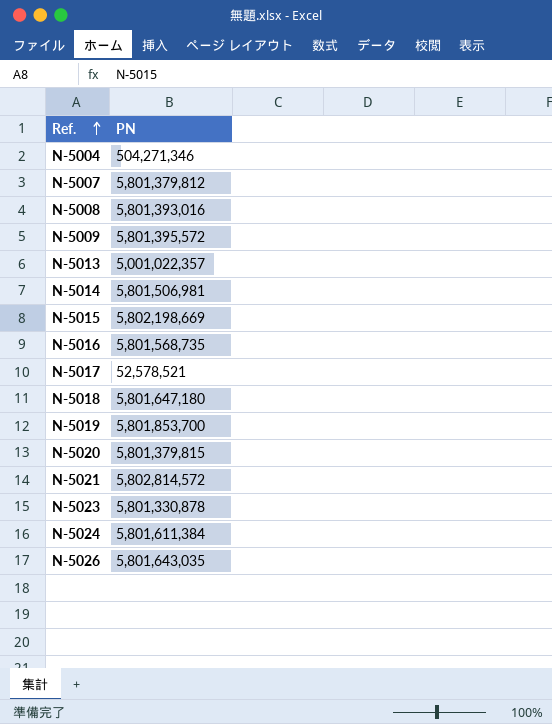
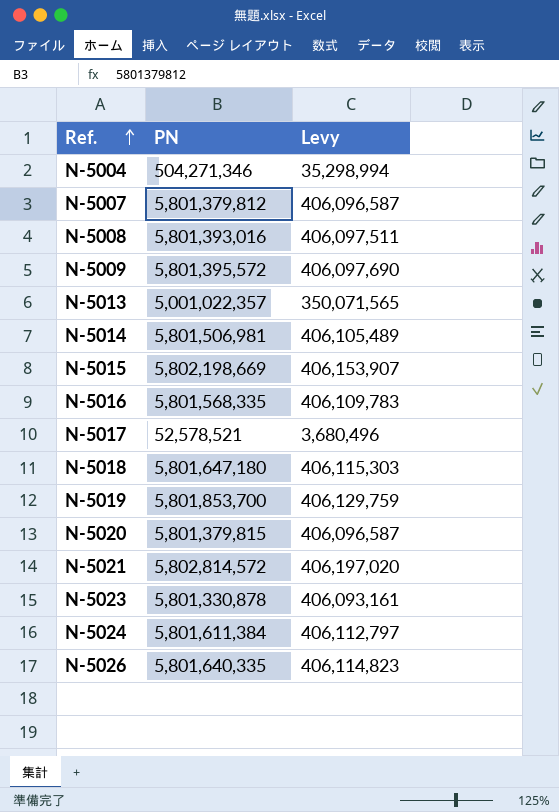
column Levy | formula: none -> [PN] * 0.07
N-5016 | PN: 5,801,568,735 -> 5,801,568,335
N-5026 | PN: 5,801,643,035 -> 5,801,640,335

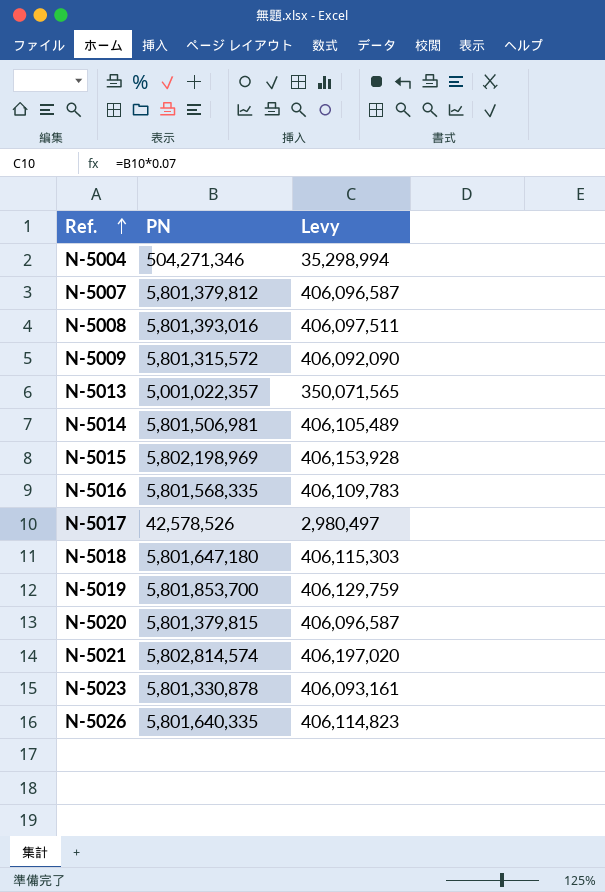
row N-5024: 5,801,611,384 | 406,112,797 -> none
N-5009 | PN: 5,801,395,572 -> 5,801,315,572
N-5009 | Levy: 406,097,690 -> 406,092,090
N-5015 | PN: 5,802,198,669 -> 5,802,198,969
N-5015 | Levy: 406,153,907 -> 406,153,928
N-5017 | PN: 52,578,521 -> 42,578,526
N-5017 | Levy: 3,680,496 -> 2,980,497
N-5021 | PN: 5,802,814,572 -> 5,802,814,574

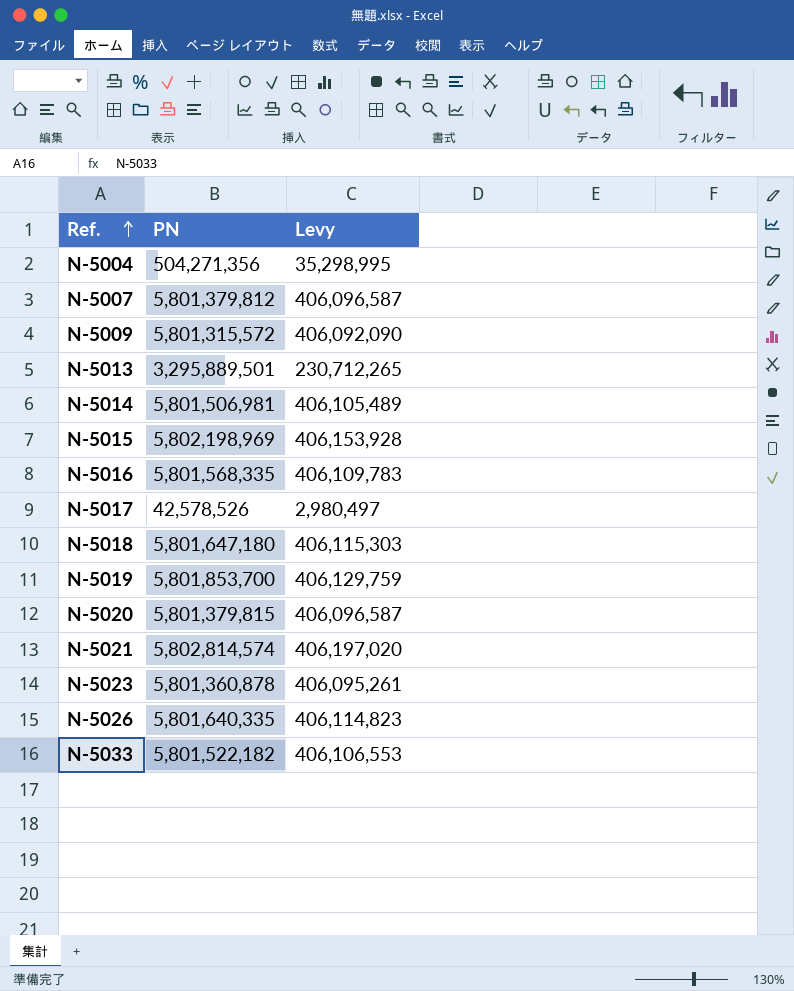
row N-5008: 5,801,393,016 | 406,097,511 -> none
N-5004 | PN: 504,271,346 -> 504,271,356
N-5004 | Levy: 35,298,994 -> 35,298,995
N-5013 | PN: 5,001,022,357 -> 3,295,889,501
N-5013 | Levy: 350,071,565 -> 230,712,265
N-5023 | PN: 5,801,330,878 -> 5,801,360,878
N-5023 | Levy: 406,093,161 -> 406,095,261
row N-5033: none -> 5,801,522,182 | 406,106,553

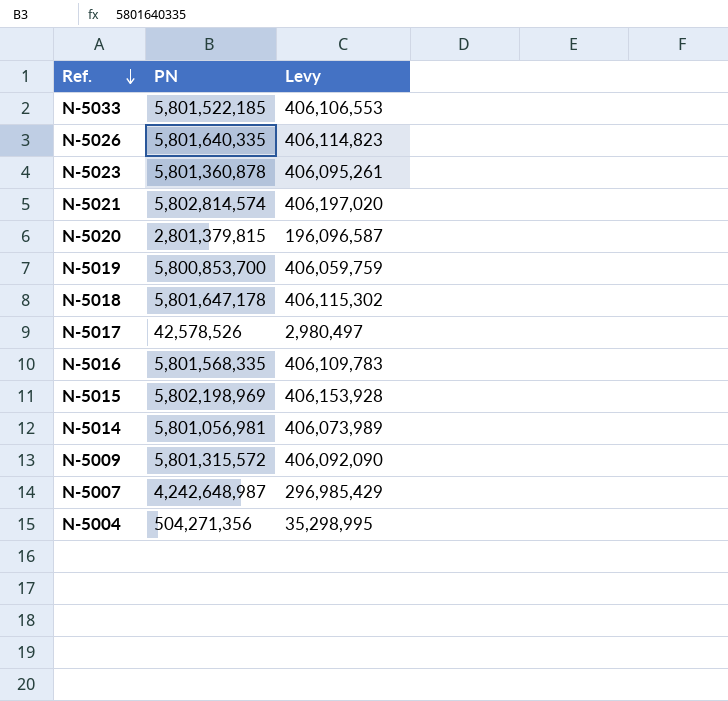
row order: Ref. ascending -> Ref. descending
row N-5013: 3,295,889,501 | 230,712,265 -> none
N-5033 | PN: 5,801,522,182 -> 5,801,522,185
N-5020 | PN: 5,801,379,815 -> 2,801,379,815
N-5020 | Levy: 406,096,587 -> 196,096,587
N-5019 | PN: 5,801,853,700 -> 5,800,853,700
N-5019 | Levy: 406,129,759 -> 406,059,759
N-5018 | PN: 5,801,647,180 -> 5,801,647,178
N-5018 | Levy: 406,115,303 -> 406,115,302
N-5014 | PN: 5,801,506,981 -> 5,801,056,981
N-5014 | Levy: 406,105,489 -> 406,073,989
N-5007 | PN: 5,801,379,812 -> 4,242,648,987
N-5007 | Levy: 406,096,587 -> 296,985,429

